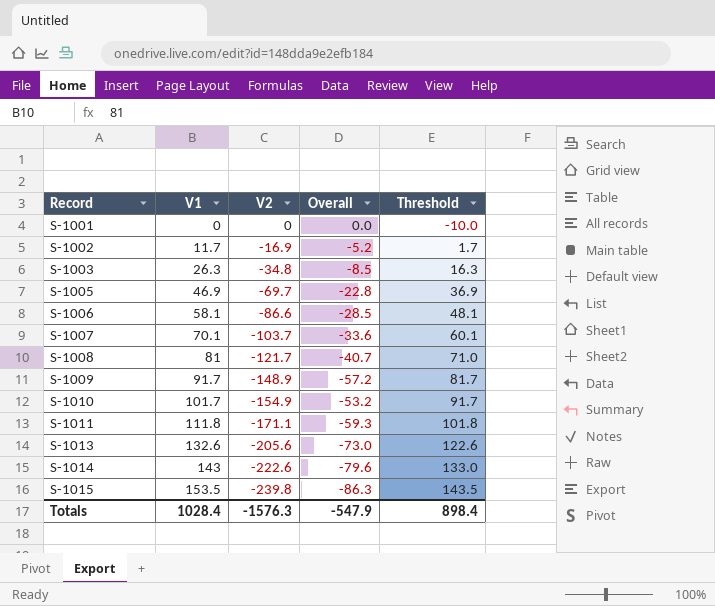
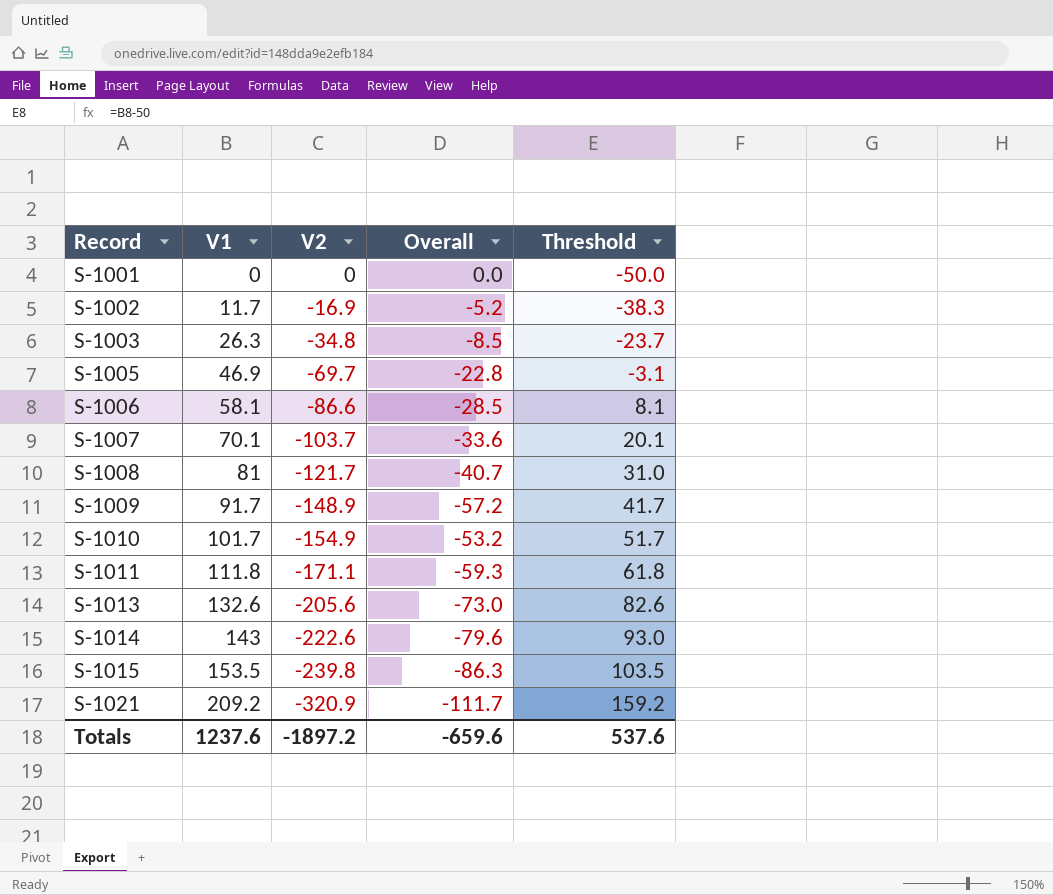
column Threshold | formula: [V1] - 10 -> [V1] - 50
row S-1021: none -> 209.2 | -320.9 | -111.7 | 159.2
Totals | V1: 1028.4 -> 1237.6
Totals | V2: -1576.3 -> -1897.2
Totals | Overall: -547.9 -> -659.6
Totals | Threshold: 898.4 -> 537.6

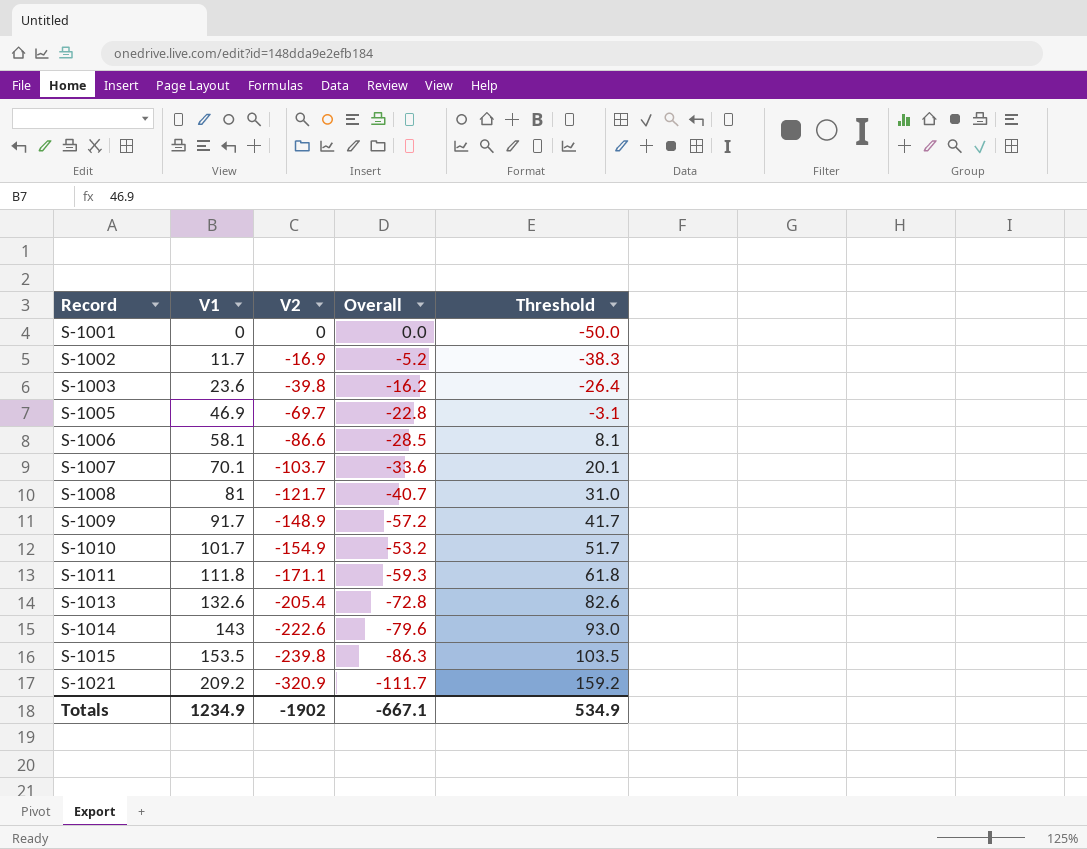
S-1003 | V1: 26.3 -> 23.6
S-1003 | V2: -34.8 -> -39.8
S-1003 | Overall: -8.5 -> -16.2
S-1003 | Threshold: -23.7 -> -26.4
S-1013 | V2: -205.6 -> -205.4
S-1013 | Overall: -73.0 -> -72.8
Totals | V1: 1237.6 -> 1234.9
Totals | V2: -1897.2 -> -1902
Totals | Overall: -659.6 -> -667.1
Totals | Threshold: 537.6 -> 534.9

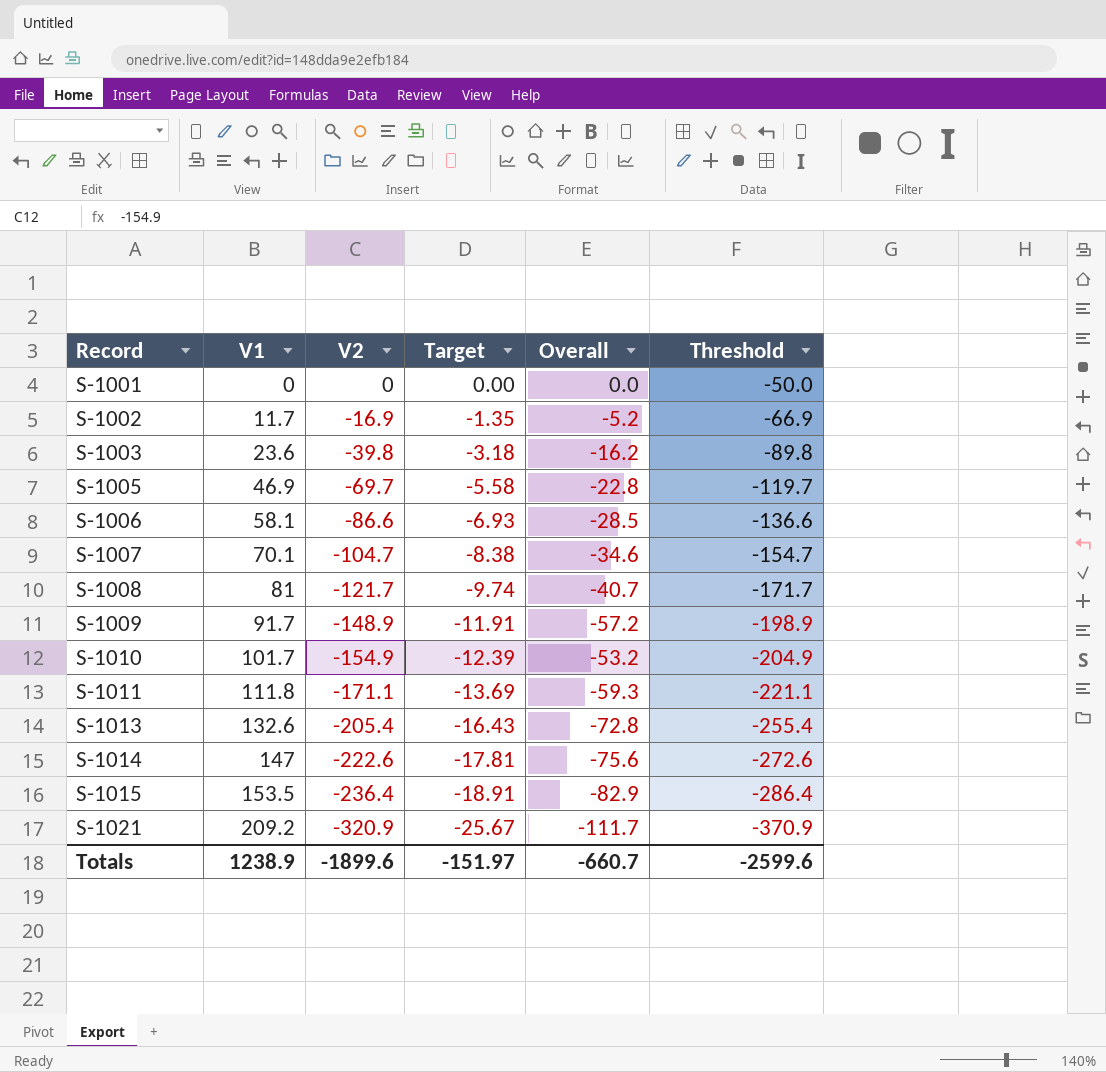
column Target | formula: none -> [V2] * 0.08
column Threshold | formula: [V1] - 50 -> [V2] - 50
S-1007 | V2: -103.7 -> -104.7
S-1007 | Overall: -33.6 -> -34.6
S-1014 | V1: 143 -> 147
S-1014 | Overall: -79.6 -> -75.6
S-1015 | V2: -239.8 -> -236.4
S-1015 | Overall: -86.3 -> -82.9
Totals | V1: 1234.9 -> 1238.9
Totals | V2: -1902 -> -1899.6
Totals | Overall: -667.1 -> -660.7
Totals | Threshold: 534.9 -> -2599.6

